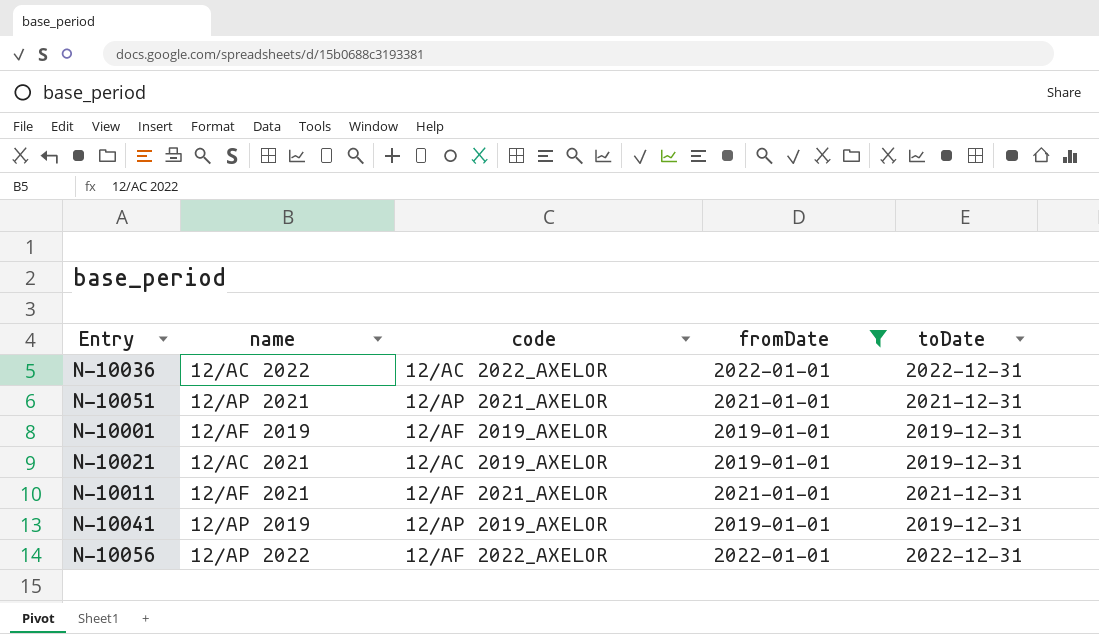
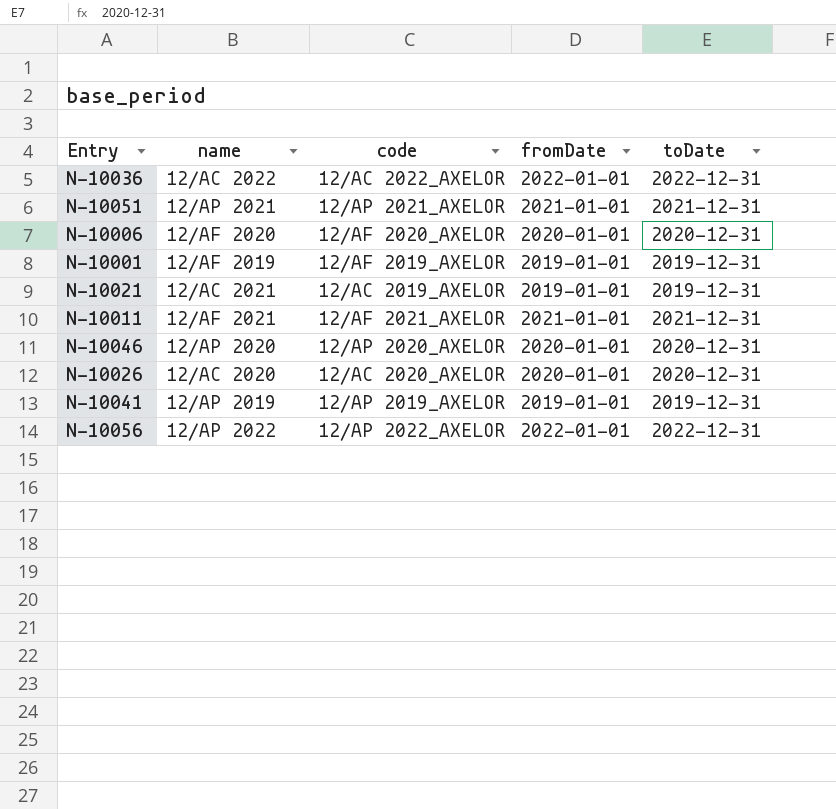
filter: fromDate != 2020-01-01 -> none
N-10056 | code: 12/AF 2022_AXELOR -> 12/AP 2022_AXELOR

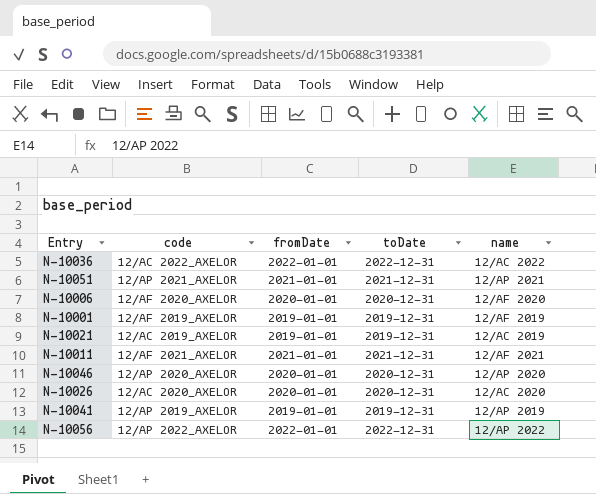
column name | position: 2 -> 5
N-10021 | name: 12/AC 2021 -> 12/AC 2019

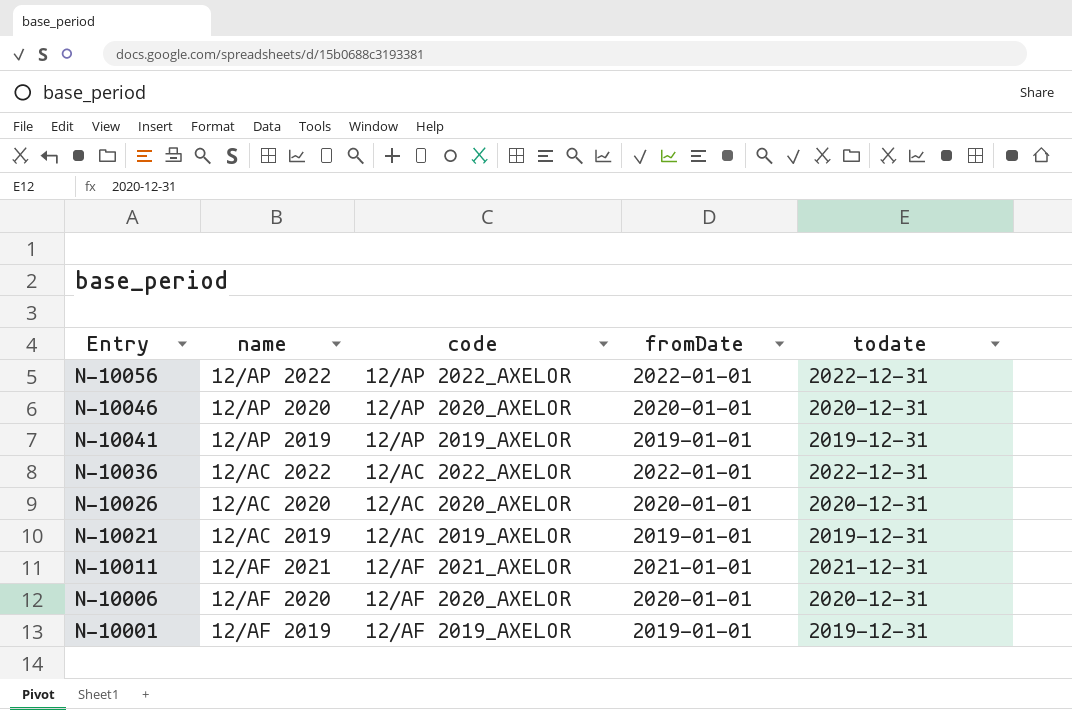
row order: none -> Entry descending
column name | position: 5 -> 2
column name: toDate -> todate
row N-10051: 12/AP 2021_AXELOR | 2021-01-01 | 2021-12-31 | 12/AP 2021 -> none

